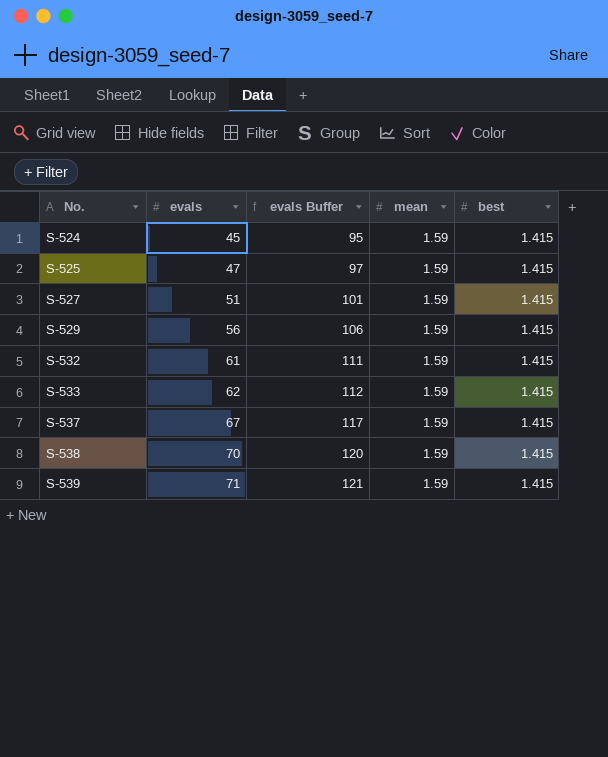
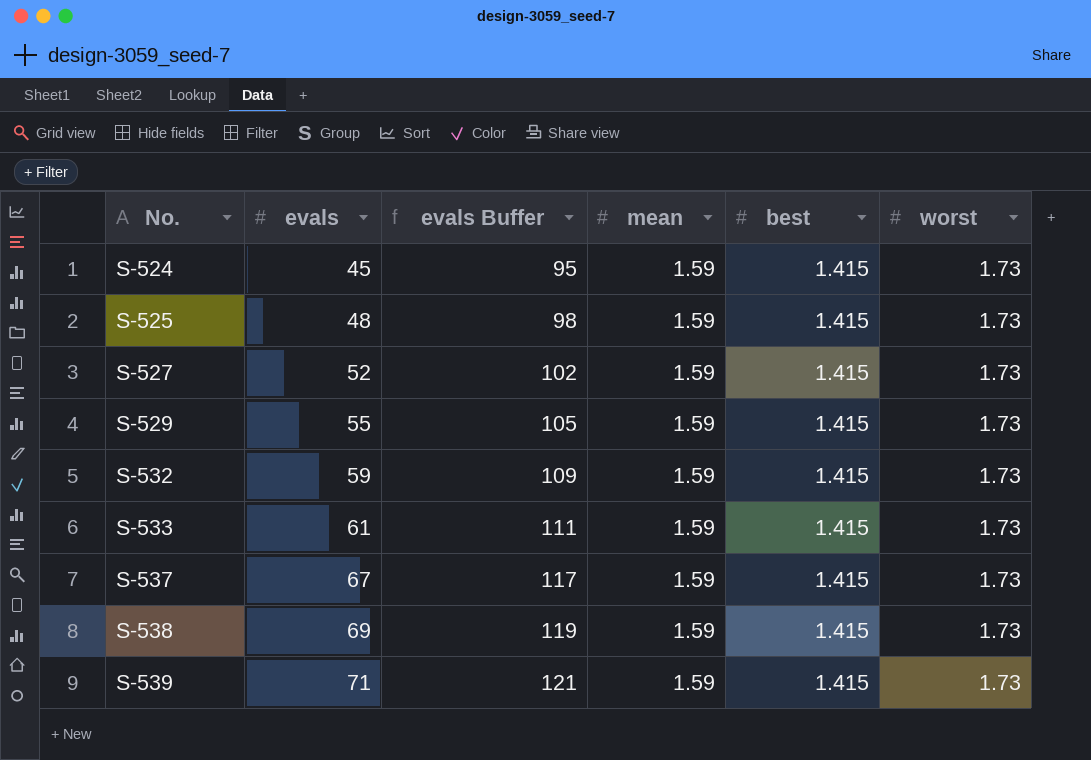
column worst | position: none -> 6
S-525 | evals: 47 -> 48
S-525 | evals Buffer: 97 -> 98
S-527 | evals: 51 -> 52
S-527 | evals Buffer: 101 -> 102
S-529 | evals: 56 -> 55
S-529 | evals Buffer: 106 -> 105
S-532 | evals: 61 -> 59
S-532 | evals Buffer: 111 -> 109
S-533 | evals: 62 -> 61
S-533 | evals Buffer: 112 -> 111
S-538 | evals: 70 -> 69
S-538 | evals Buffer: 120 -> 119

